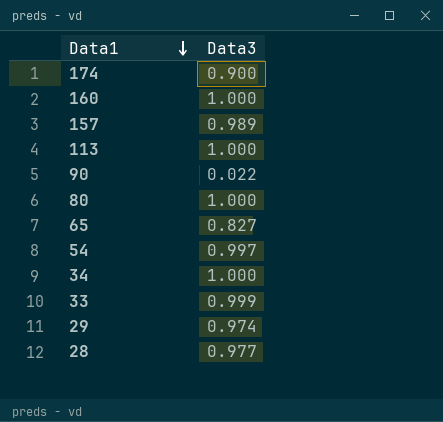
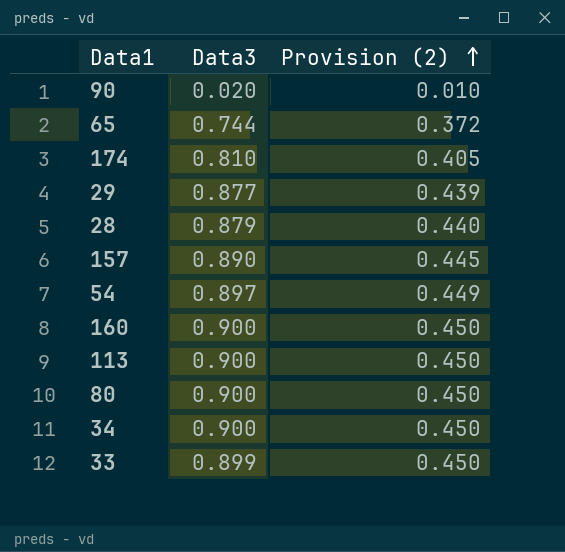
row order: Data1 descending -> Provision (2) ascending
column Provision (2) | formula: none -> [Data3] * 0.5
90 | Data3: 0.022 -> 0.020
65 | Data3: 0.827 -> 0.744
174 | Data3: 0.900 -> 0.810
29 | Data3: 0.974 -> 0.877
28 | Data3: 0.977 -> 0.879
157 | Data3: 0.989 -> 0.890
54 | Data3: 0.997 -> 0.897
160 | Data3: 1.000 -> 0.900
113 | Data3: 1.000 -> 0.900
80 | Data3: 1.000 -> 0.900
34 | Data3: 1.000 -> 0.900
33 | Data3: 0.999 -> 0.899

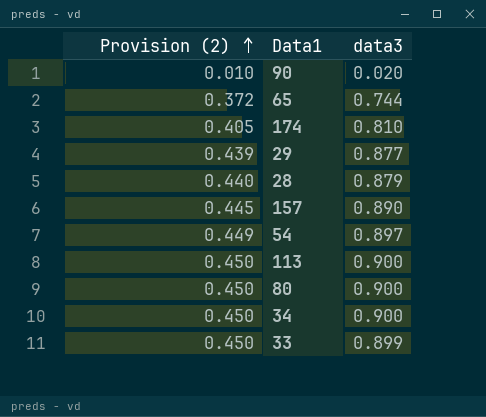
column Provision (2) | position: 3 -> 1
column name: Data3 -> data3
row 160: 0.900 | 0.450 -> none

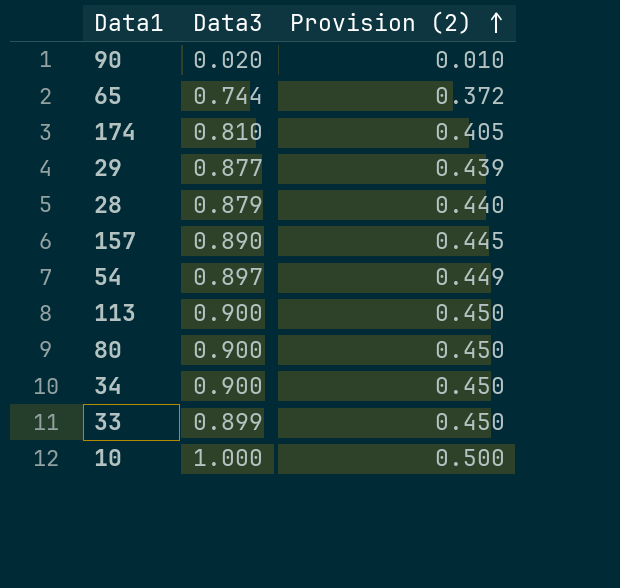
column name: data3 -> Data3
column Provision (2) | position: 1 -> 3
row 10: none -> 1.000 | 0.500

